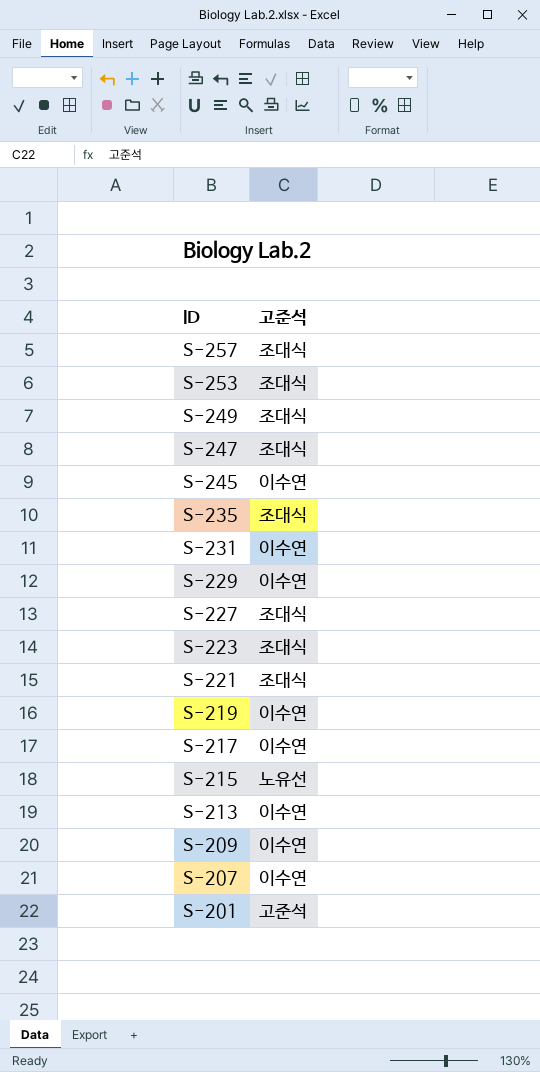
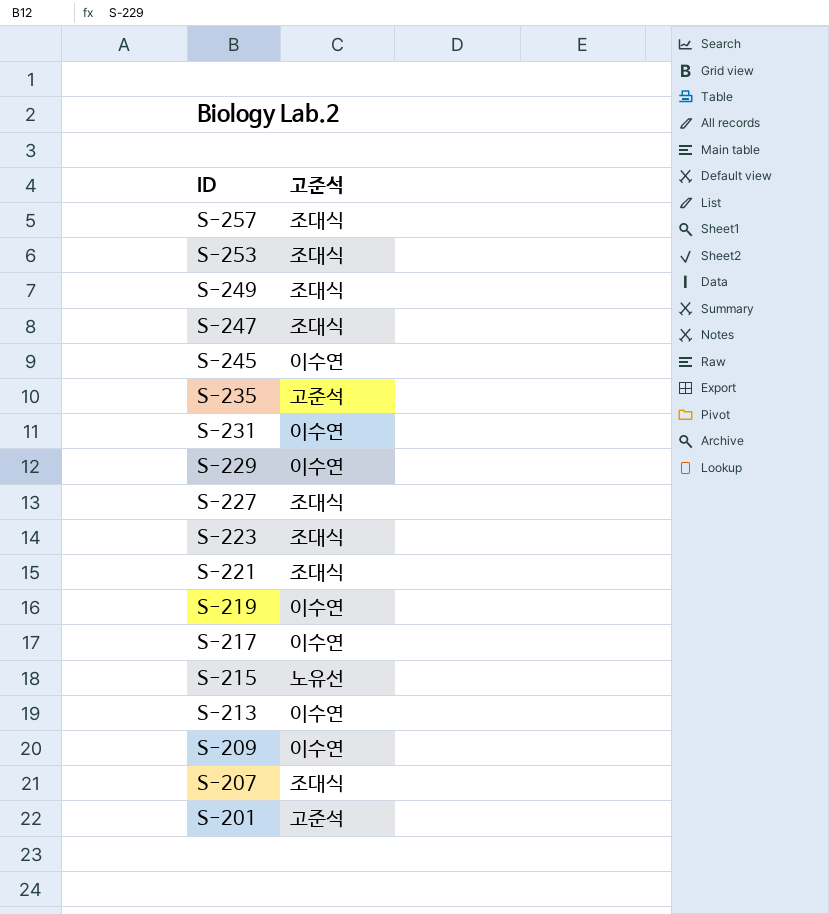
S-235 | 고준석: 조대식 -> 고준석
S-207 | 고준석: 이수연 -> 조대식

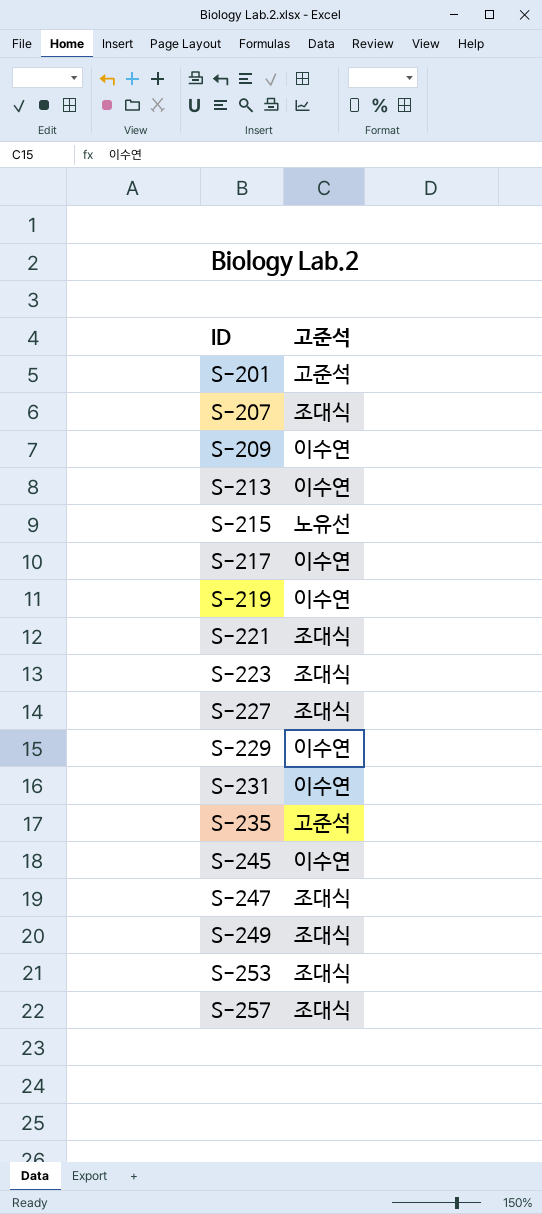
row order: ID descending -> ID ascending

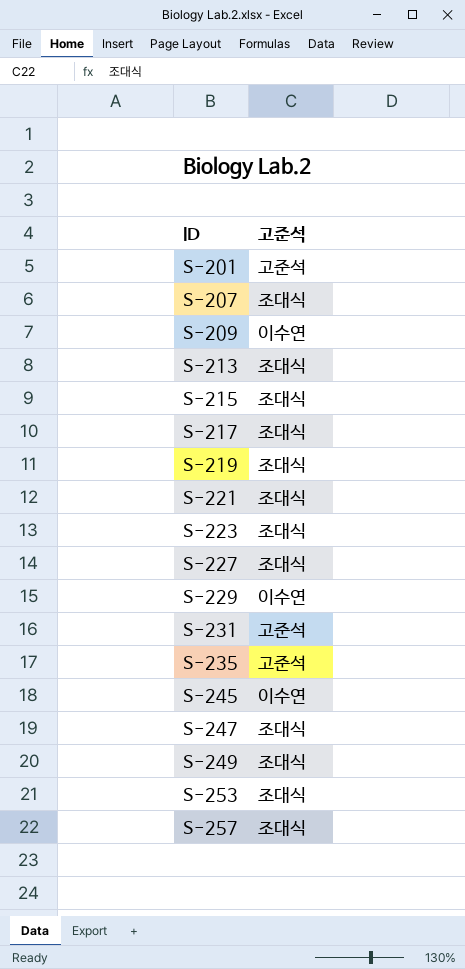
S-213 | 고준석: 이수연 -> 조대식
S-215 | 고준석: 노유선 -> 조대식
S-217 | 고준석: 이수연 -> 조대식
S-219 | 고준석: 이수연 -> 조대식
S-231 | 고준석: 이수연 -> 고준석

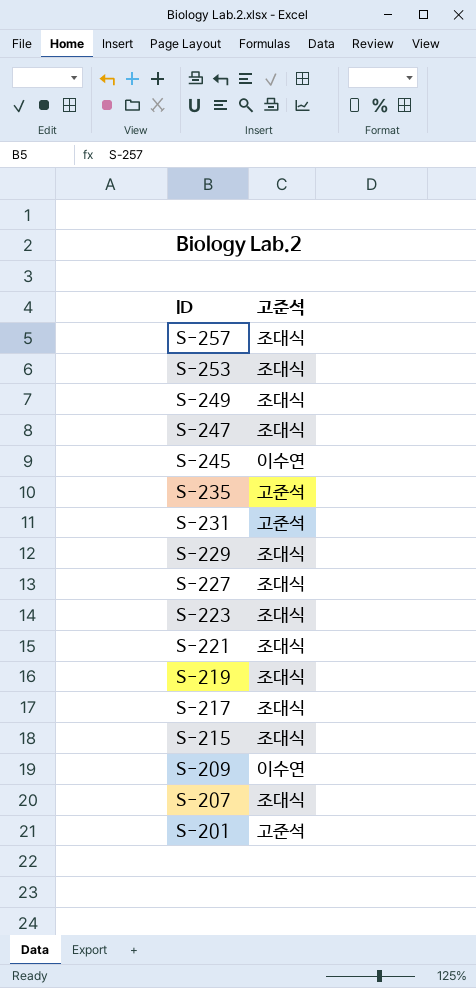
row order: ID ascending -> ID descending
row S-213: 조대식 -> none
S-229 | 고준석: 이수연 -> 조대식

